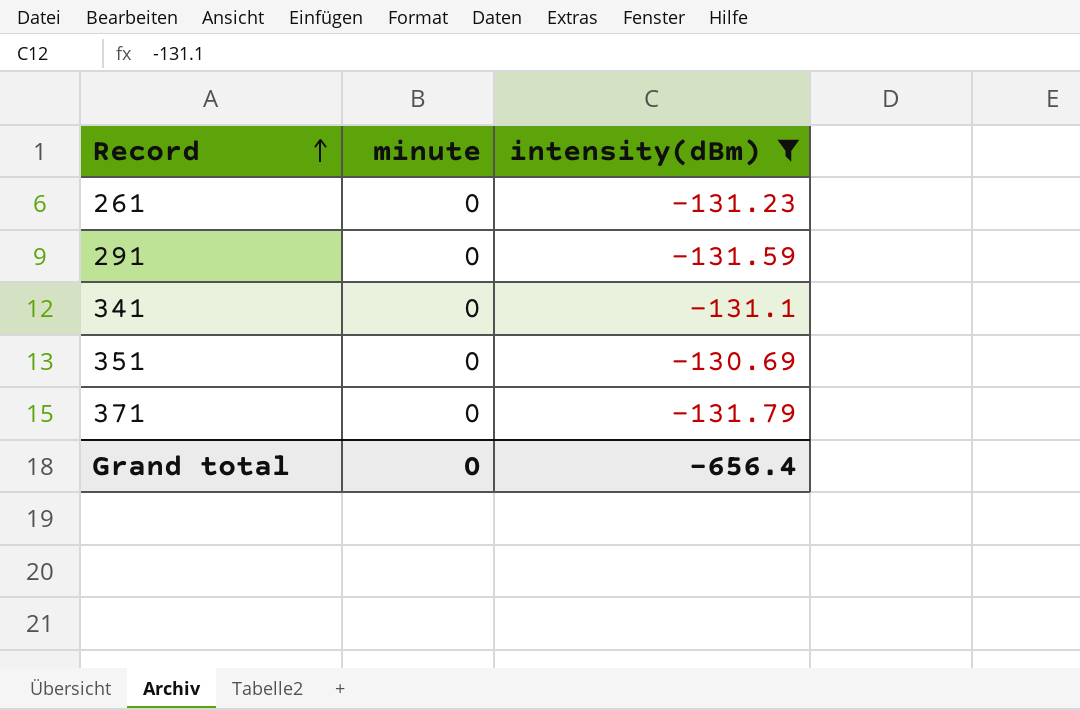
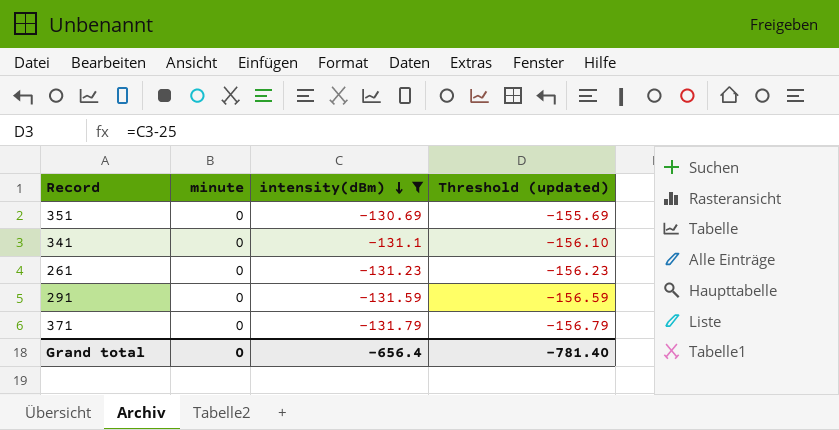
row order: Record ascending -> intensity(dBm) descending
column Threshold (updated) | formula: none -> [intensity(dBm)] - 25

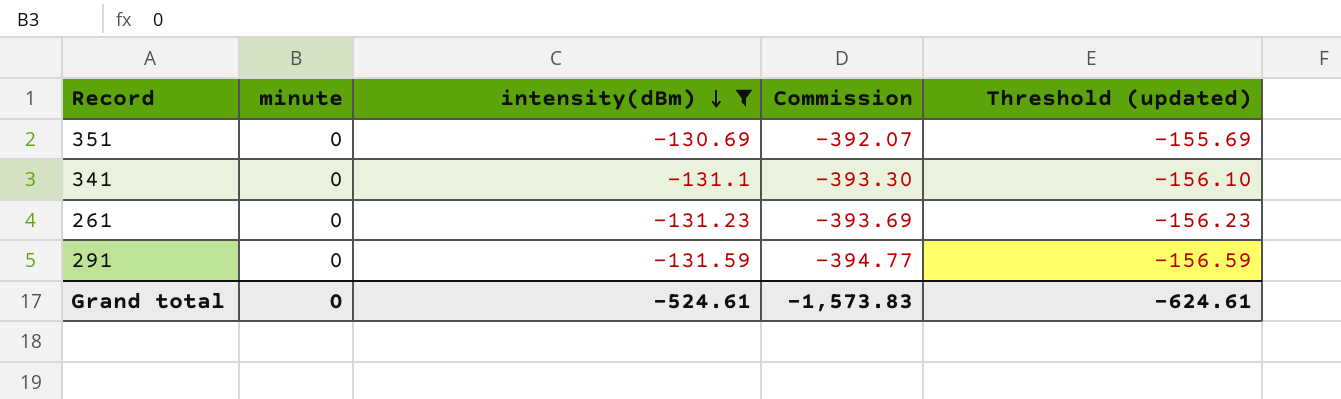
column Commission | formula: none -> [intensity(dBm)] * 3
row 371: 0 | -131.79 | -156.79 -> none
Grand total | intensity(dBm): -656.4 -> -524.61
Grand total | Threshold (updated): -781.40 -> -624.61

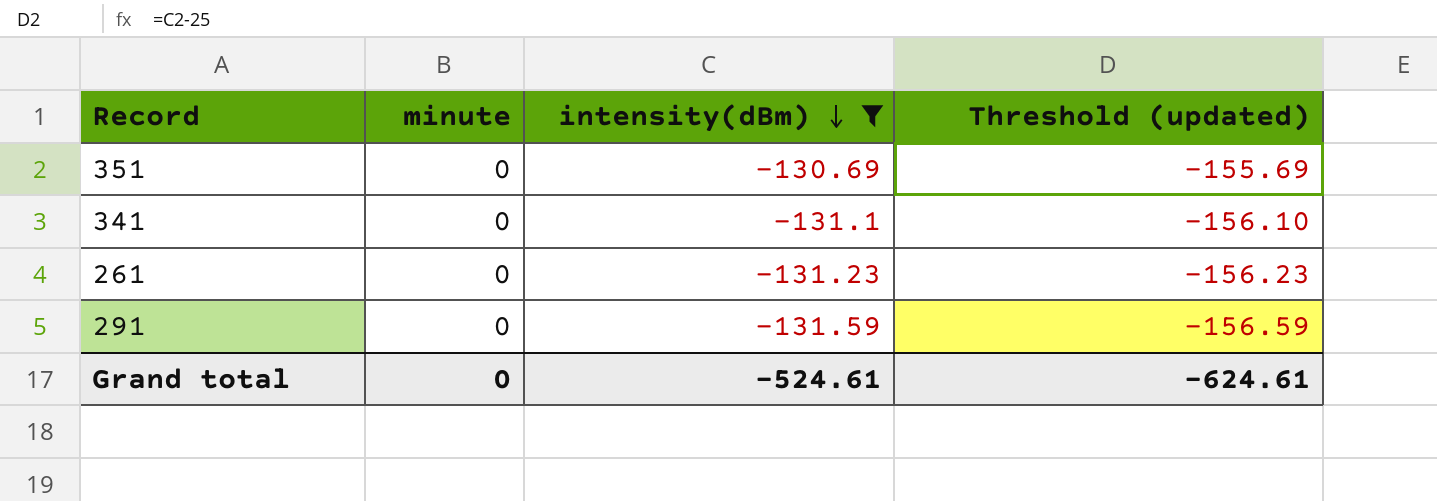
column Commission | formula: [intensity(dBm)] * 3 -> none

